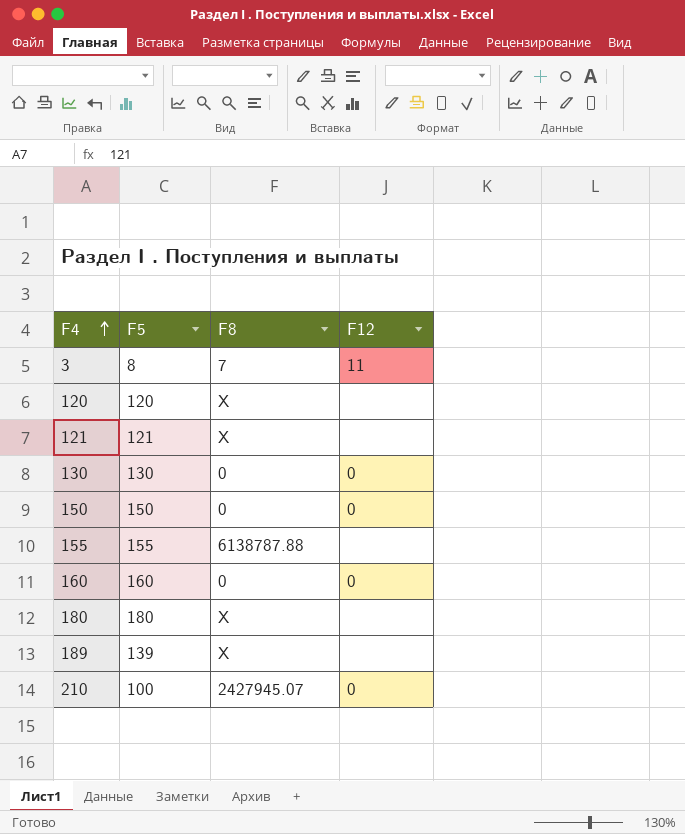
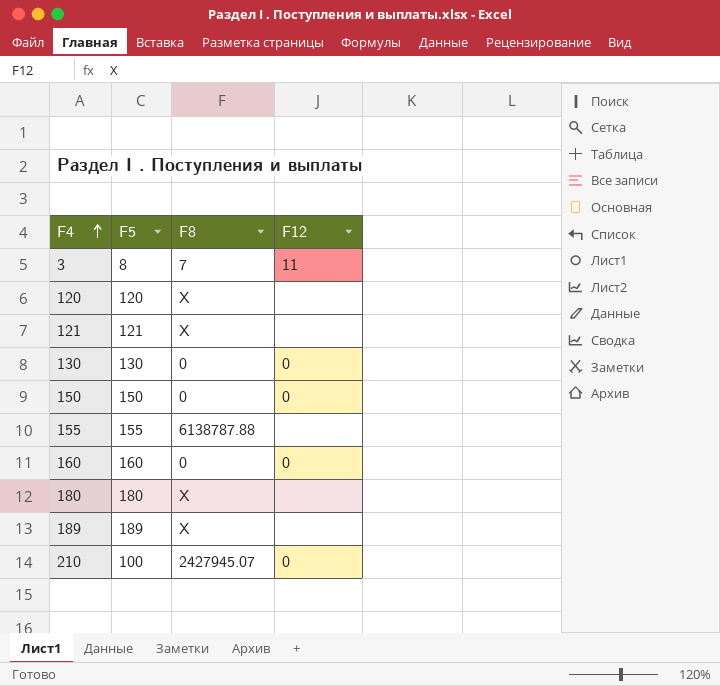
189 | F5: 139 -> 189

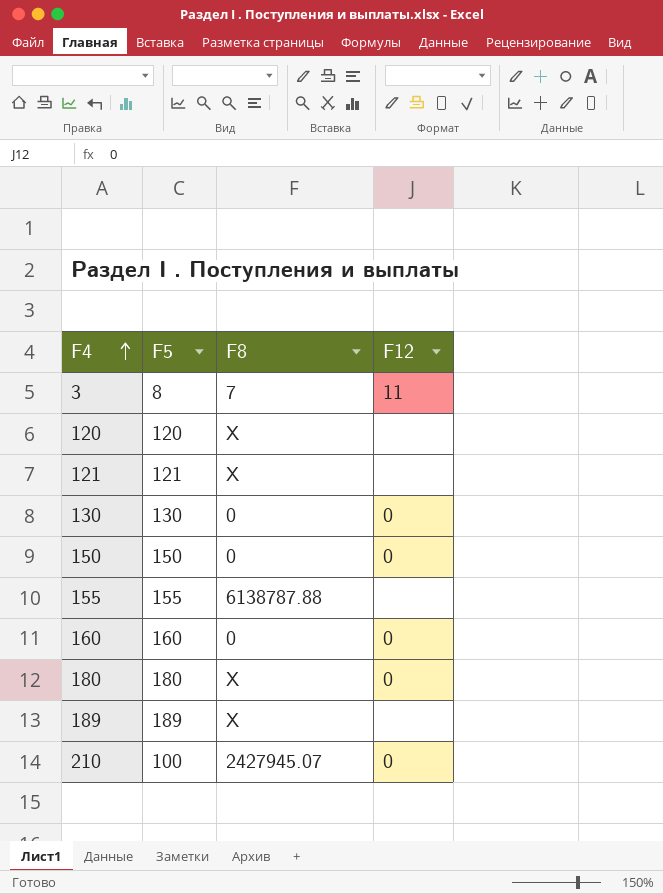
180 | F12: none -> 0

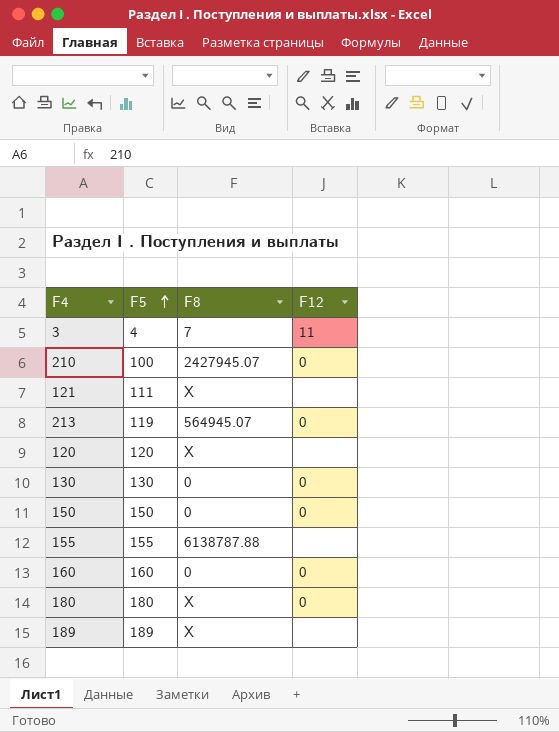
row order: F4 ascending -> F5 ascending
3 | F5: 8 -> 4
121 | F5: 121 -> 111
row 213: none -> 119 | 564945.07 | 0

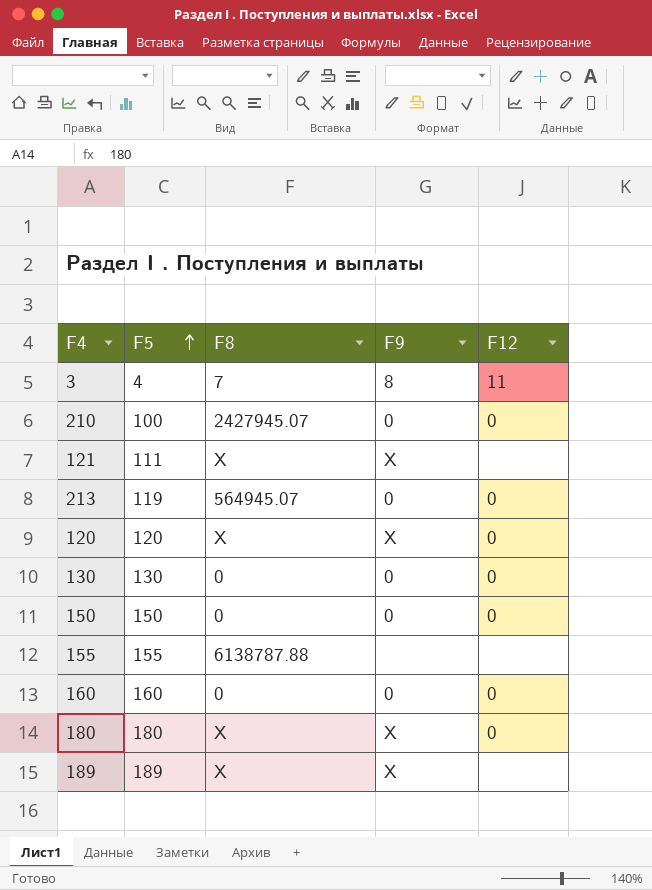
column F9 | position: none -> 4
120 | F12: none -> 0

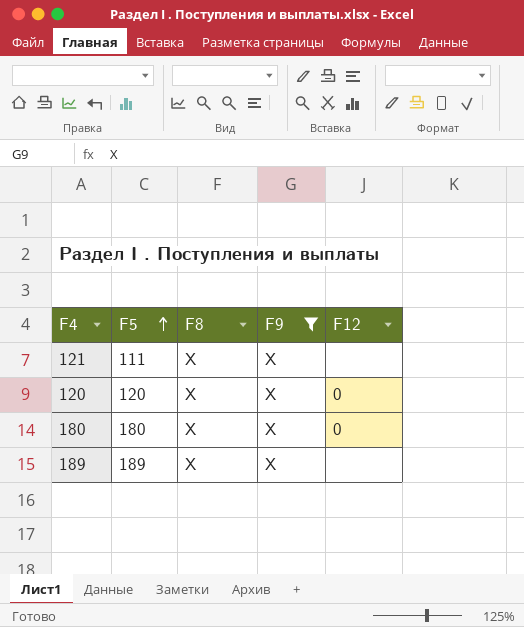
filter: none -> F9 = Х

